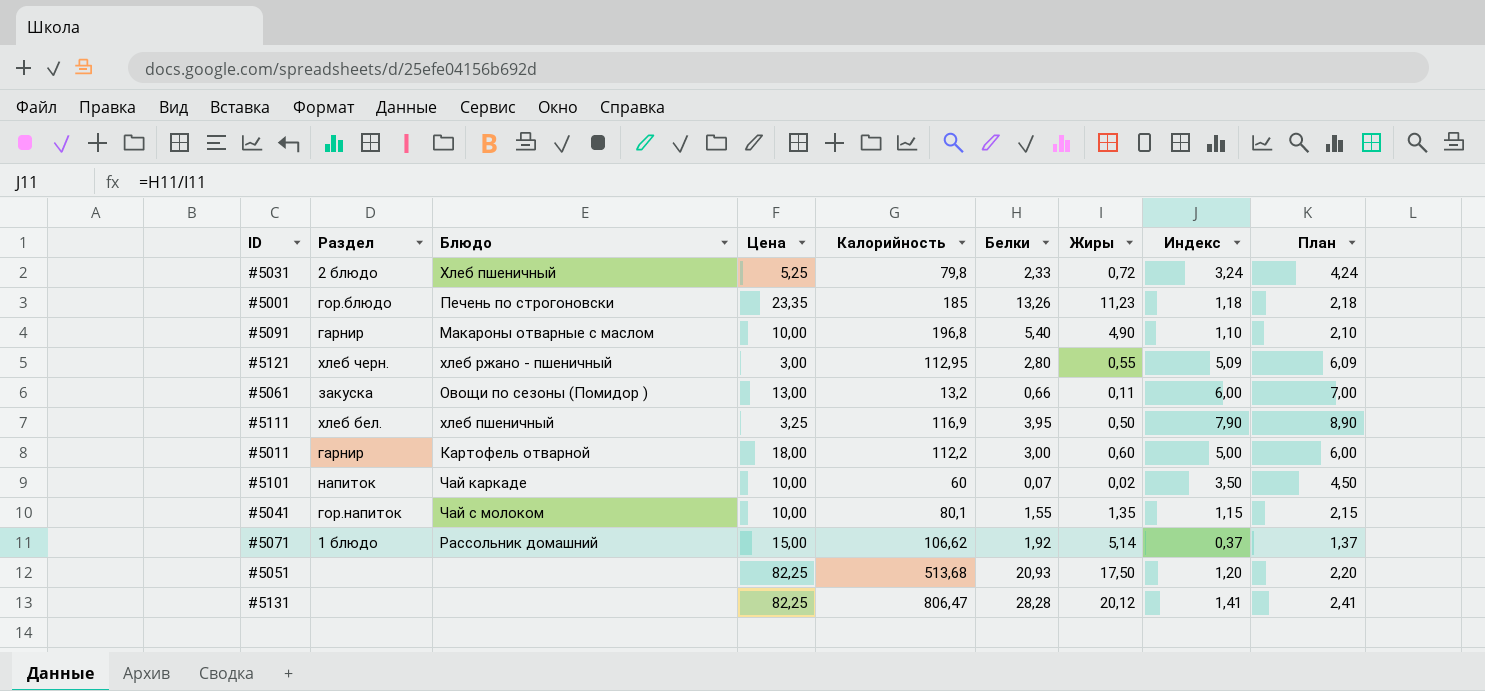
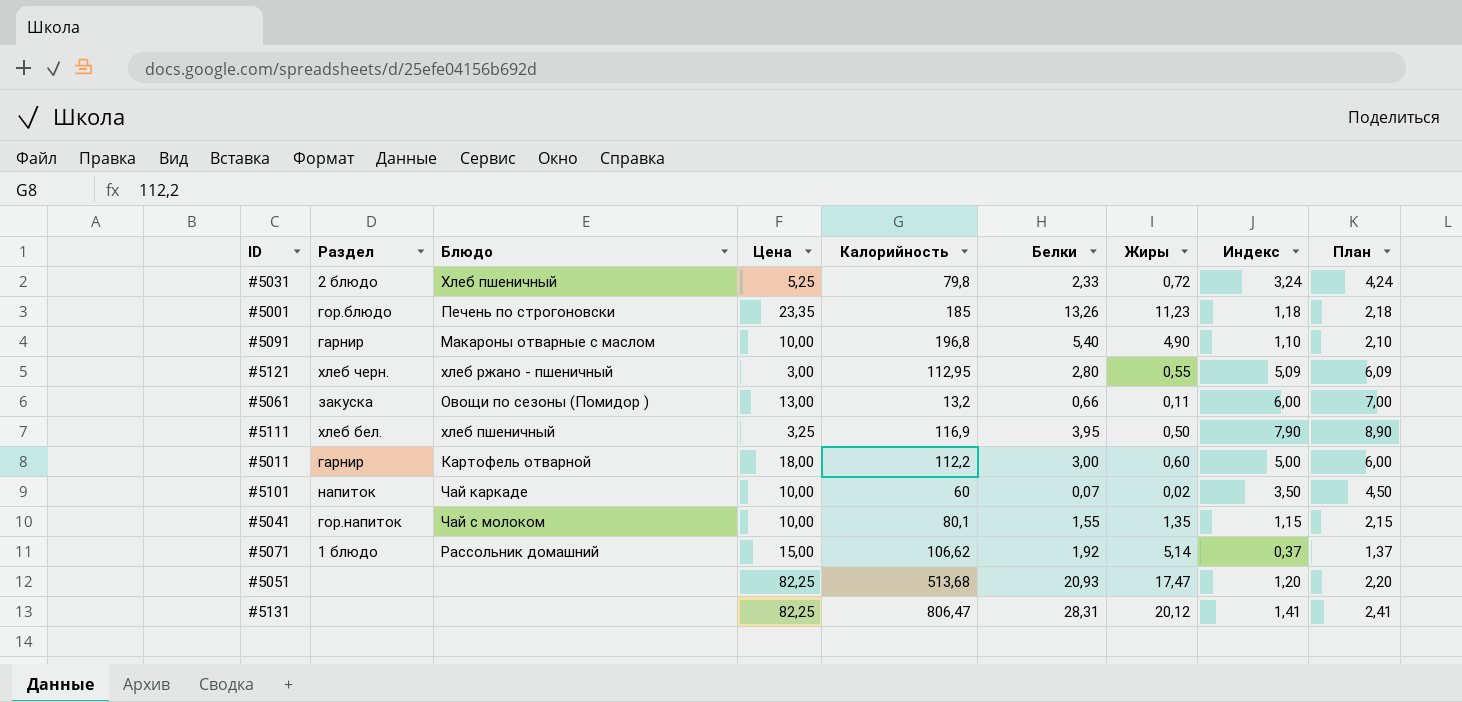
#5051 | Жиры: 17,50 -> 17,47
#5131 | Белки: 28,28 -> 28,31

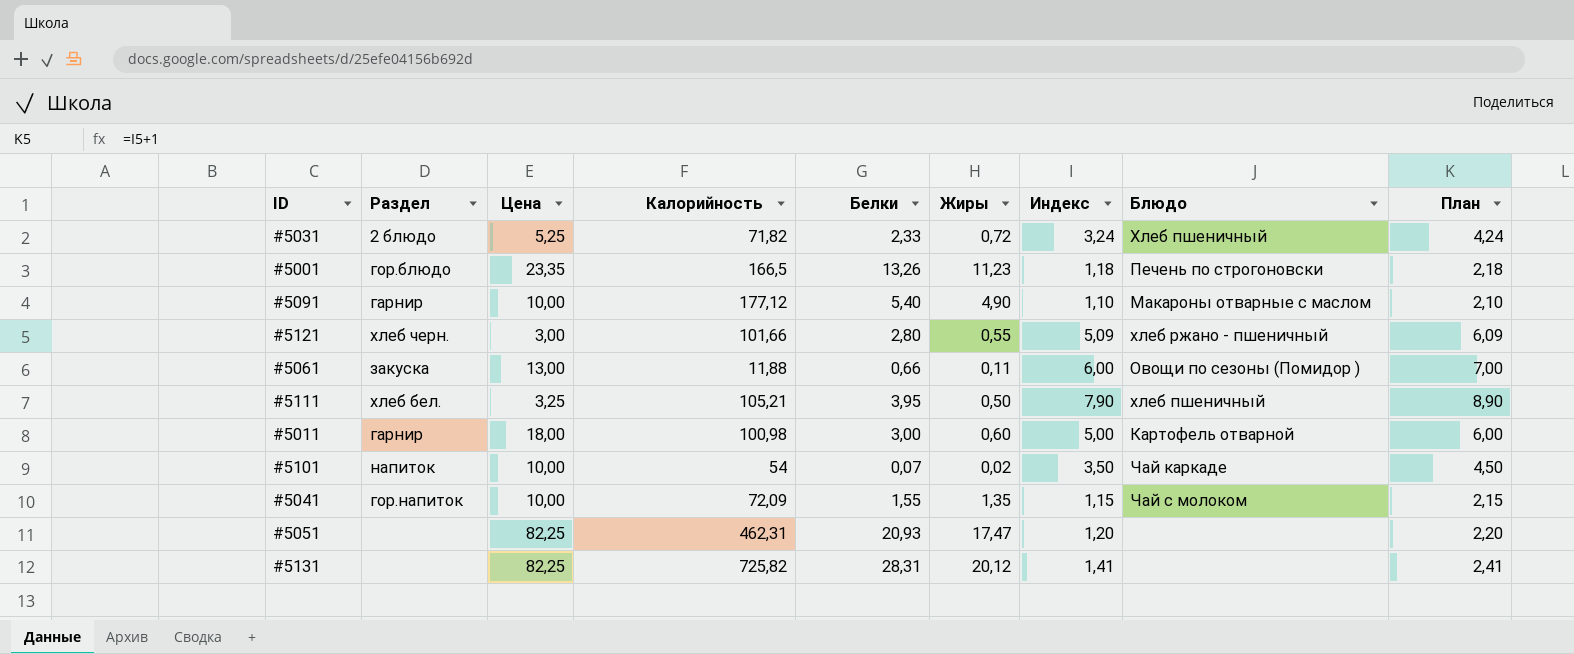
column Блюдо | position: 3 -> 8
row #5071: 1 блюдо | Рассольник домашний | 15,00 | 106,62 | 1,92 | 5,14 | 0,37 | 1,37 -> none
#5031 | Калорийность: 79,8 -> 71,82
#5001 | Калорийность: 185 -> 166,5
#5091 | Калорийность: 196,8 -> 177,12
#5121 | Калорийность: 112,95 -> 101,66
#5061 | Калорийность: 13,2 -> 11,88
#5111 | Калорийность: 116,9 -> 105,21
#5011 | Калорийность: 112,2 -> 100,98
#5101 | Калорийность: 60 -> 54
#5041 | Калорийность: 80,1 -> 72,09
#5051 | Калорийность: 513,68 -> 462,31
#5131 | Калорийность: 806,47 -> 725,82

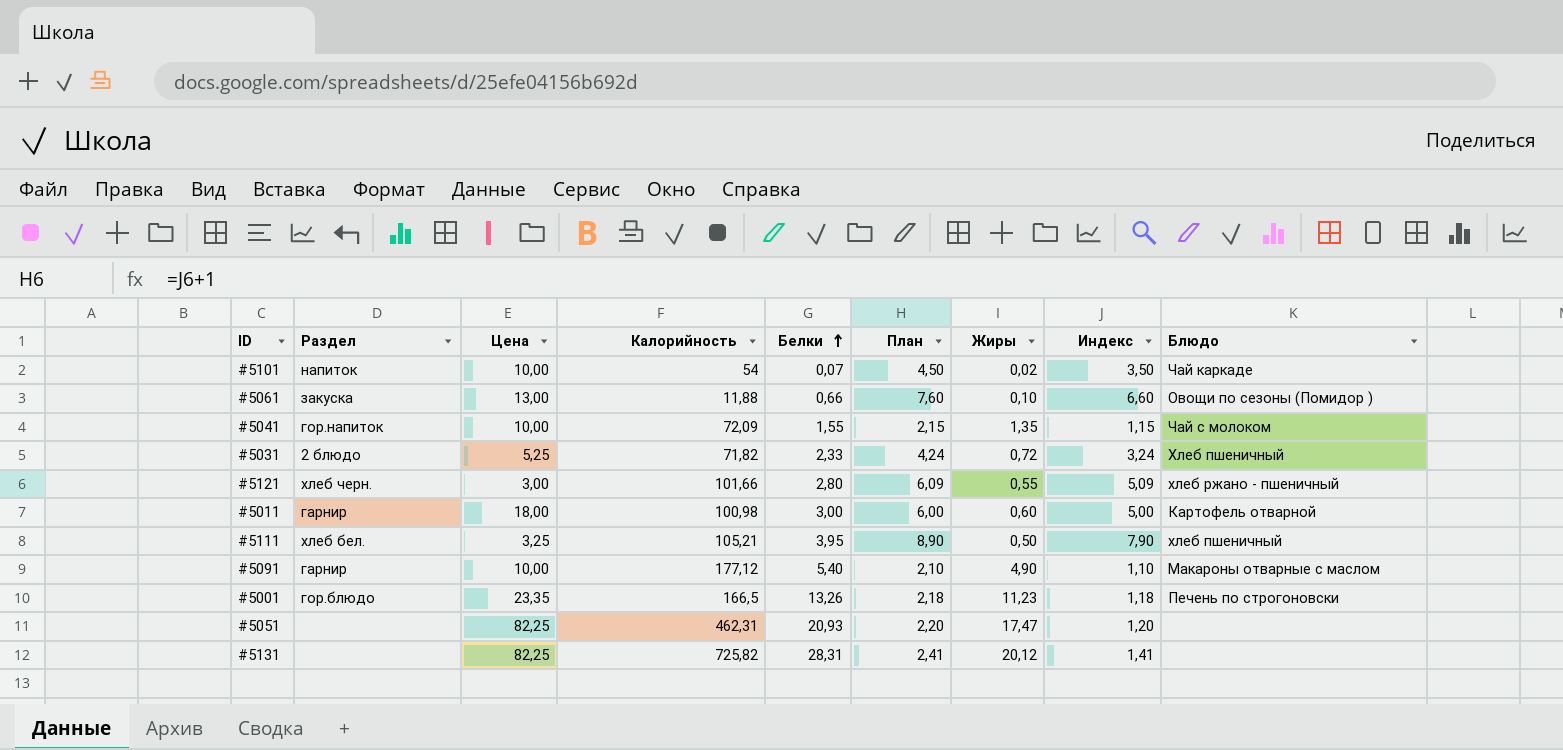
row order: none -> Белки ascending
column План | position: 9 -> 6
#5061 | План: 7,00 -> 7,60
#5061 | Жиры: 0,11 -> 0,10
#5061 | Индекс: 6,00 -> 6,60

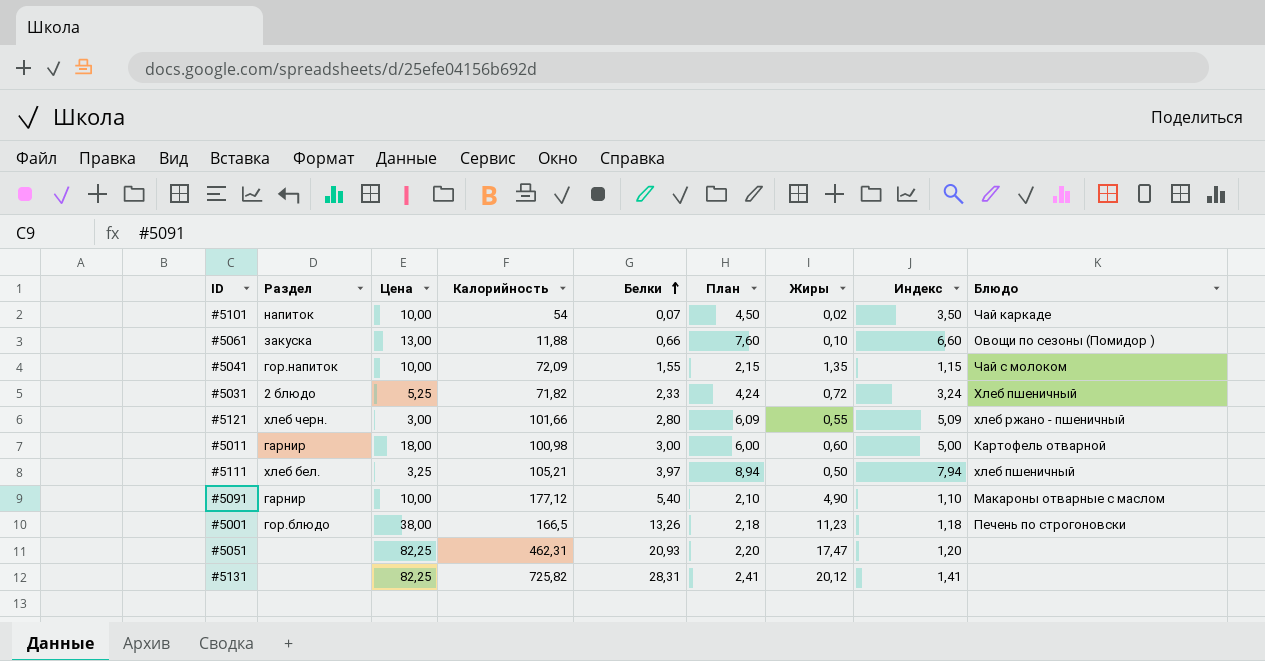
#5111 | Белки: 3,95 -> 3,97
#5111 | План: 8,90 -> 8,94
#5111 | Индекс: 7,90 -> 7,94
#5001 | Цена: 23,35 -> 38,00

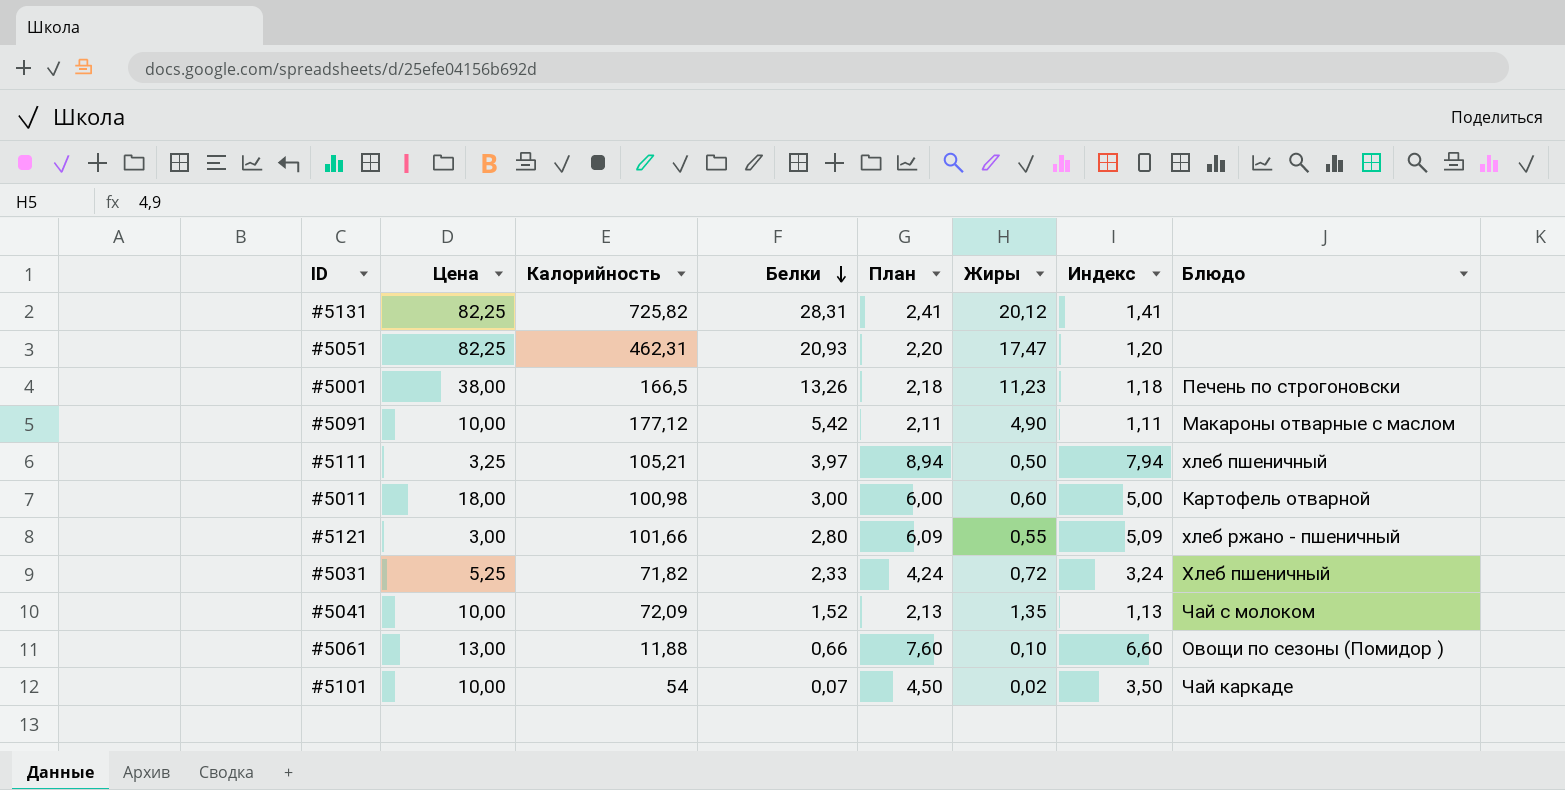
row order: Белки ascending -> Белки descending
column Раздел | position: 2 -> none
#5091 | Белки: 5,40 -> 5,42
#5091 | План: 2,10 -> 2,11
#5091 | Индекс: 1,10 -> 1,11
#5041 | Белки: 1,55 -> 1,52
#5041 | План: 2,15 -> 2,13
#5041 | Индекс: 1,15 -> 1,13

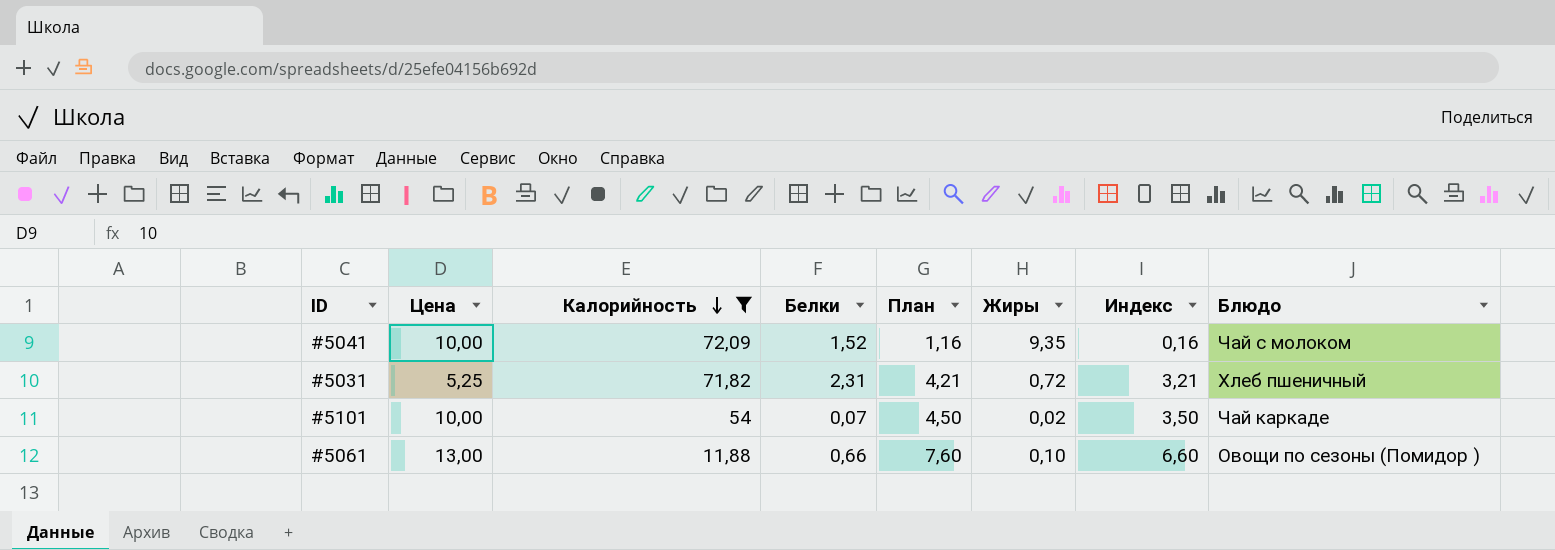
filter: none -> Калорийность <= 72,09
row order: Белки descending -> Калорийность descending
#5041 | План: 2,13 -> 1,16
#5041 | Жиры: 1,35 -> 9,35
#5041 | Индекс: 1,13 -> 0,16
#5031 | Белки: 2,33 -> 2,31
#5031 | План: 4,24 -> 4,21
#5031 | Индекс: 3,24 -> 3,21

